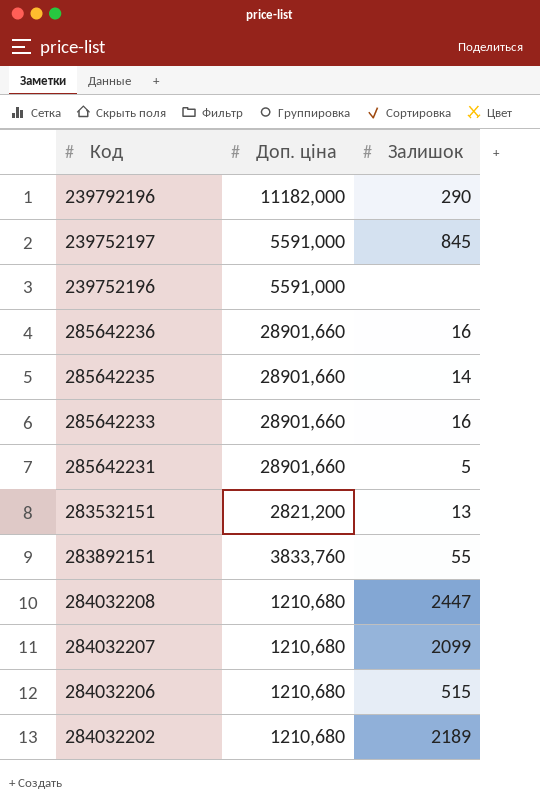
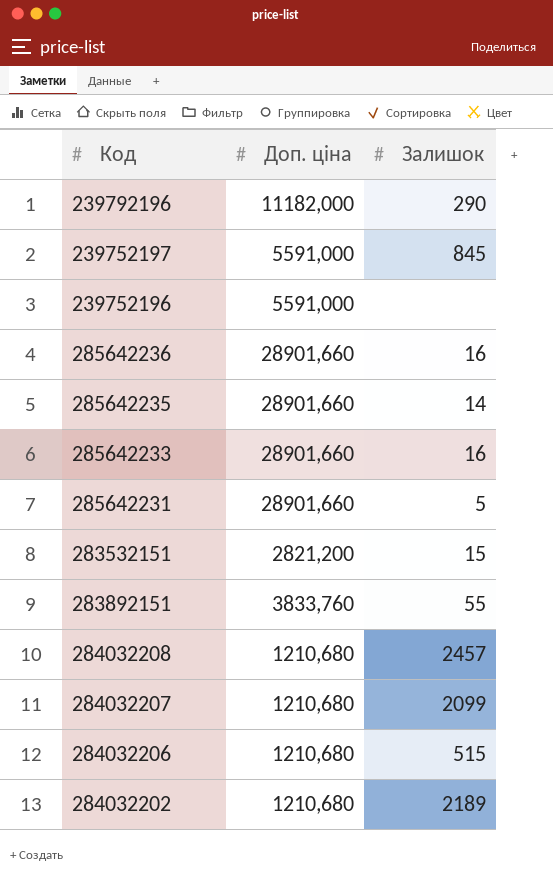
283532151 | Залишок: 13 -> 15
284032208 | Залишок: 2447 -> 2457

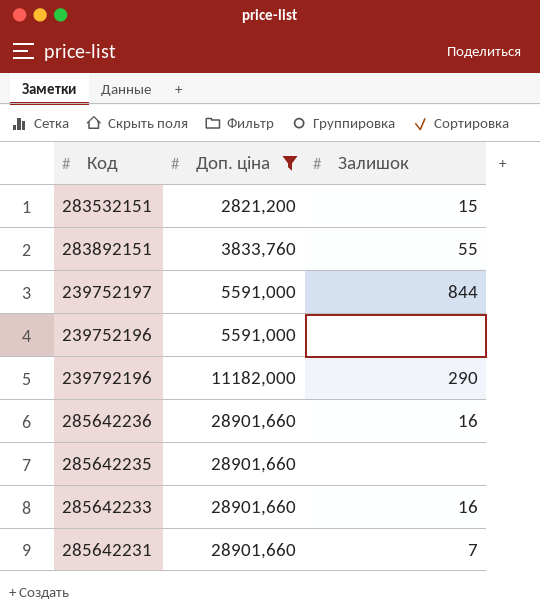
filter: none -> Доп. ціна != 1210,680
row order: none -> Доп. ціна ascending
239752197 | Залишок: 845 -> 844
285642235 | Залишок: 14 -> none
285642231 | Залишок: 5 -> 7

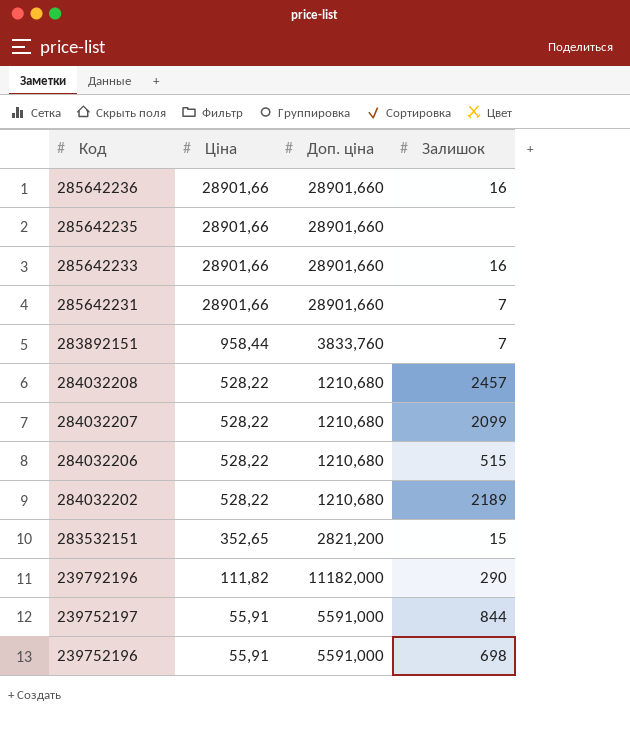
filter: Доп. ціна != 1210,680 -> none
row order: Доп. ціна ascending -> Ціна descending
column Ціна | position: none -> 2
283892151 | Залишок: 55 -> 7
239752196 | Залишок: none -> 698

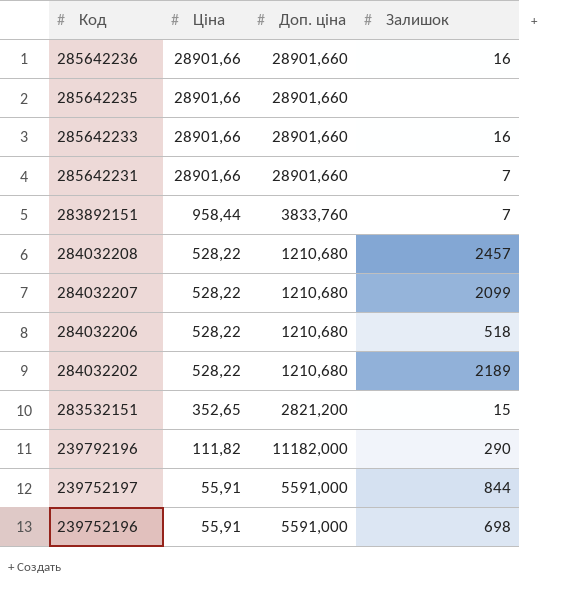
284032206 | Залишок: 515 -> 518

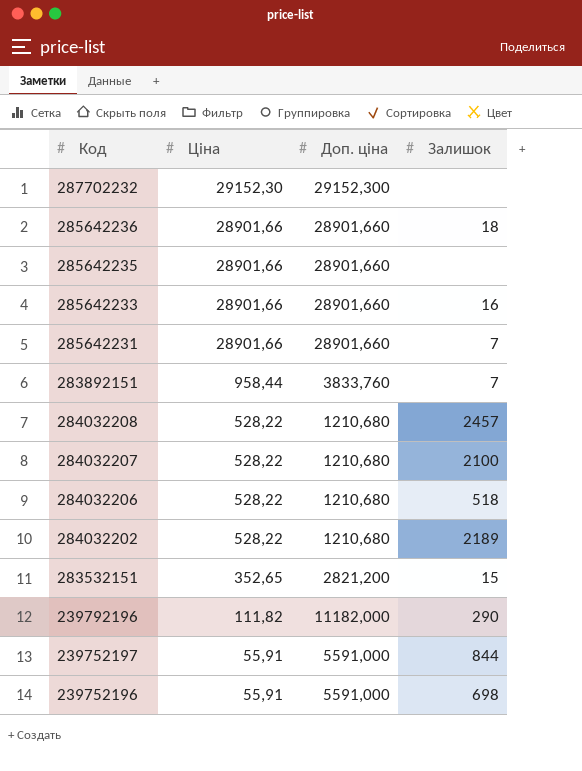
row 287702232: none -> 29152,30 | 29152,300 | none
285642236 | Залишок: 16 -> 18
284032207 | Залишок: 2099 -> 2100

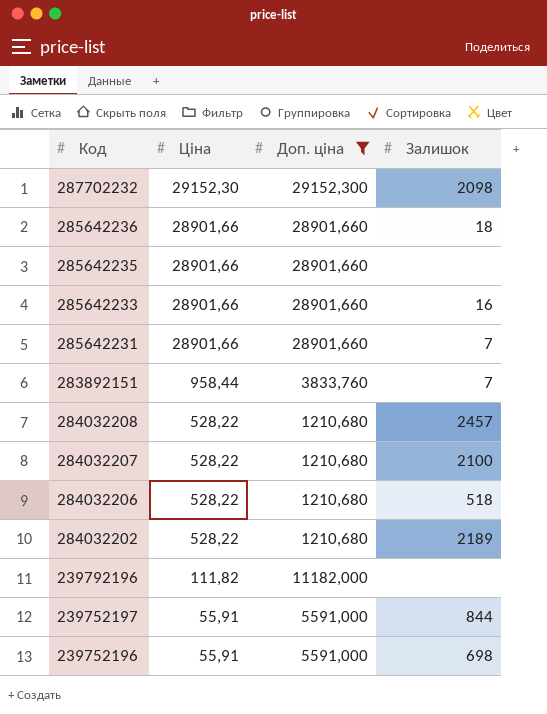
filter: none -> Доп. ціна != 2821,200
287702232 | Залишок: none -> 2098
239792196 | Залишок: 290 -> none

